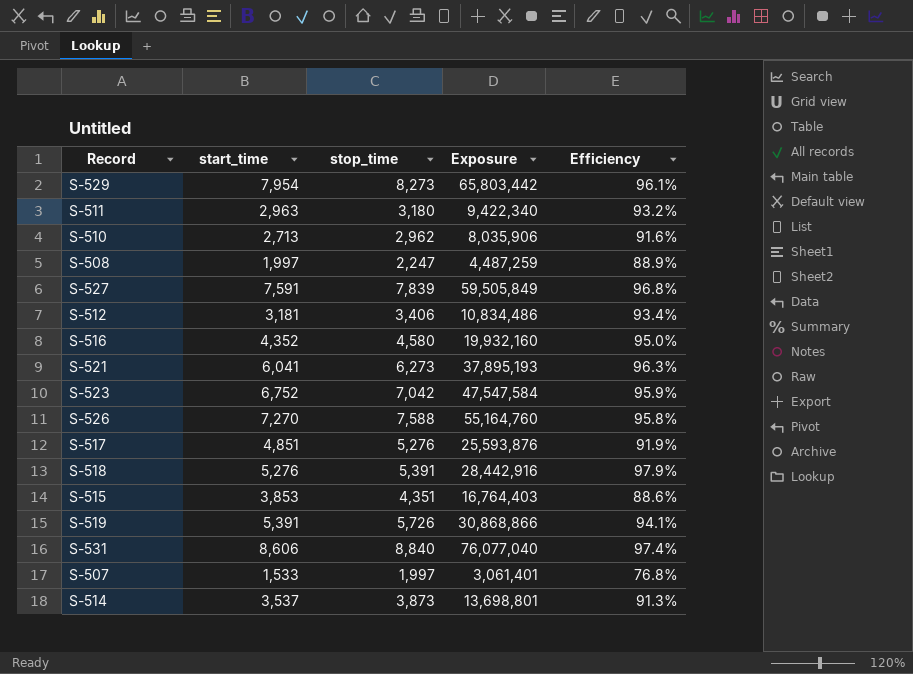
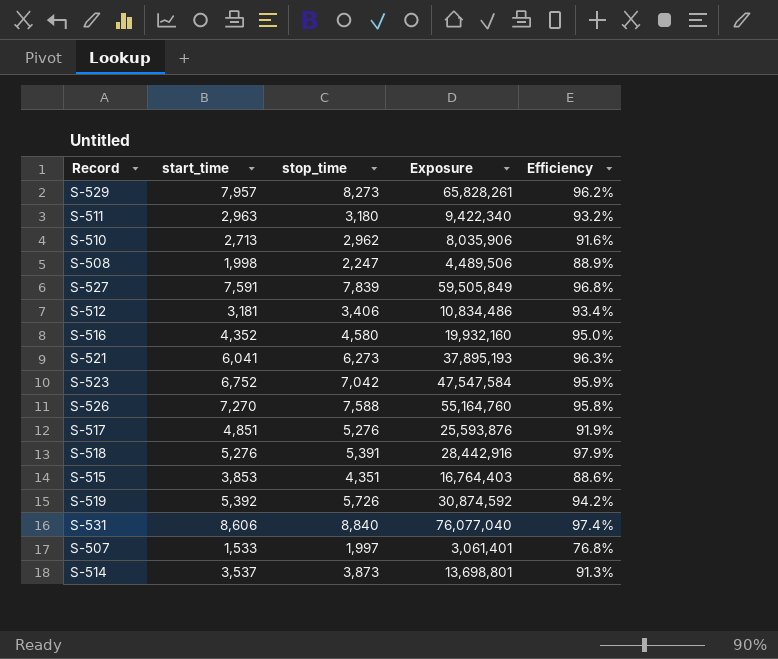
S-529 | start_time: 7,954 -> 7,957
S-529 | Exposure: 65,803,442 -> 65,828,261
S-529 | Efficiency: 96.1% -> 96.2%
S-508 | start_time: 1,997 -> 1,998
S-508 | Exposure: 4,487,259 -> 4,489,506
S-519 | start_time: 5,391 -> 5,392
S-519 | Exposure: 30,868,866 -> 30,874,592
S-519 | Efficiency: 94.1% -> 94.2%

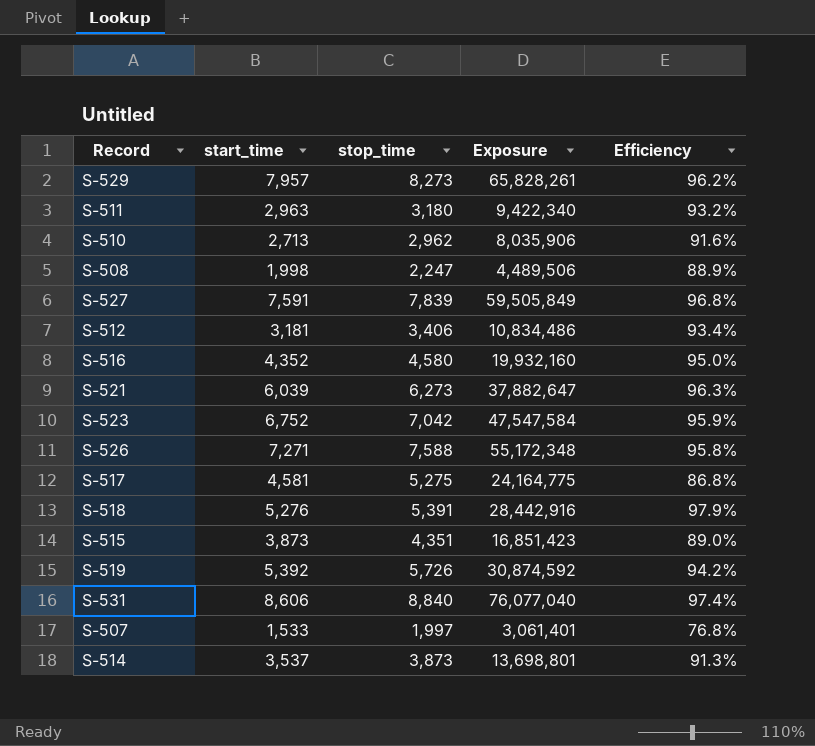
S-521 | start_time: 6,041 -> 6,039
S-521 | Exposure: 37,895,193 -> 37,882,647
S-526 | start_time: 7,270 -> 7,271
S-526 | Exposure: 55,164,760 -> 55,172,348
S-517 | start_time: 4,851 -> 4,581
S-517 | stop_time: 5,276 -> 5,275
S-517 | Exposure: 25,593,876 -> 24,164,775
S-517 | Efficiency: 91.9% -> 86.8%
S-515 | start_time: 3,853 -> 3,873
S-515 | Exposure: 16,764,403 -> 16,851,423
S-515 | Efficiency: 88.6% -> 89.0%

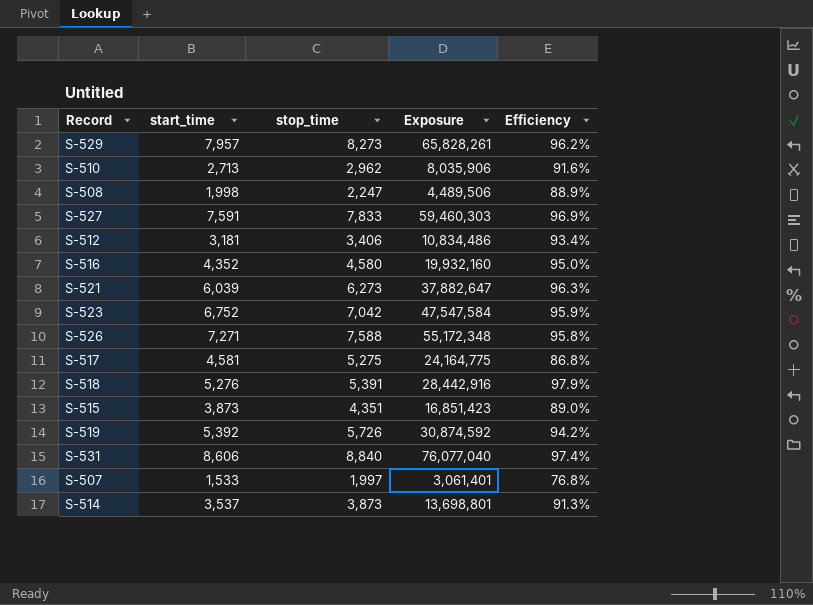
row S-511: 2,963 | 3,180 | 9,422,340 | 93.2% -> none
S-527 | stop_time: 7,839 -> 7,833
S-527 | Exposure: 59,505,849 -> 59,460,303
S-527 | Efficiency: 96.8% -> 96.9%

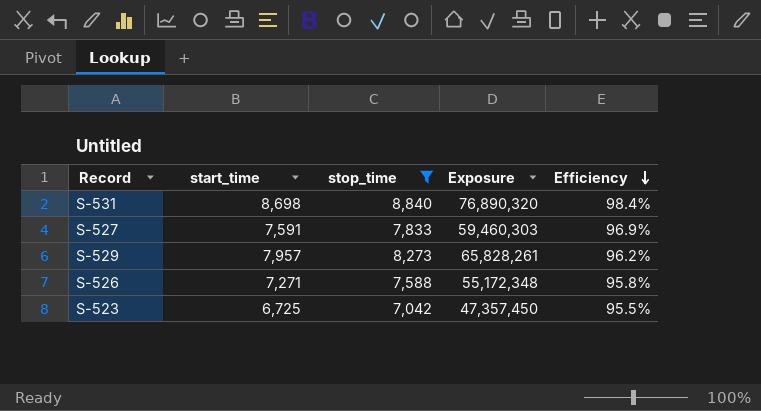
filter: none -> stop_time >= 7,042
row order: none -> Efficiency descending
S-531 | start_time: 8,606 -> 8,698
S-531 | Exposure: 76,077,040 -> 76,890,320
S-531 | Efficiency: 97.4% -> 98.4%
S-523 | start_time: 6,752 -> 6,725
S-523 | Exposure: 47,547,584 -> 47,357,450
S-523 | Efficiency: 95.9% -> 95.5%

